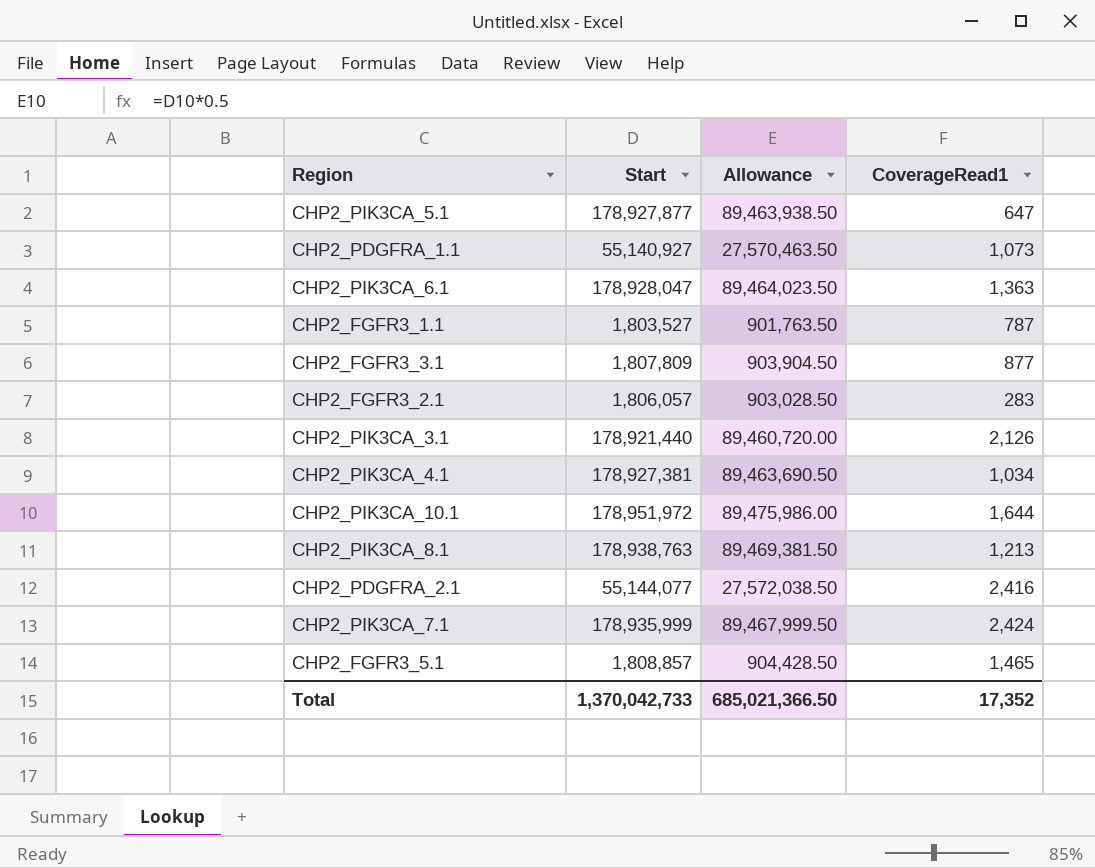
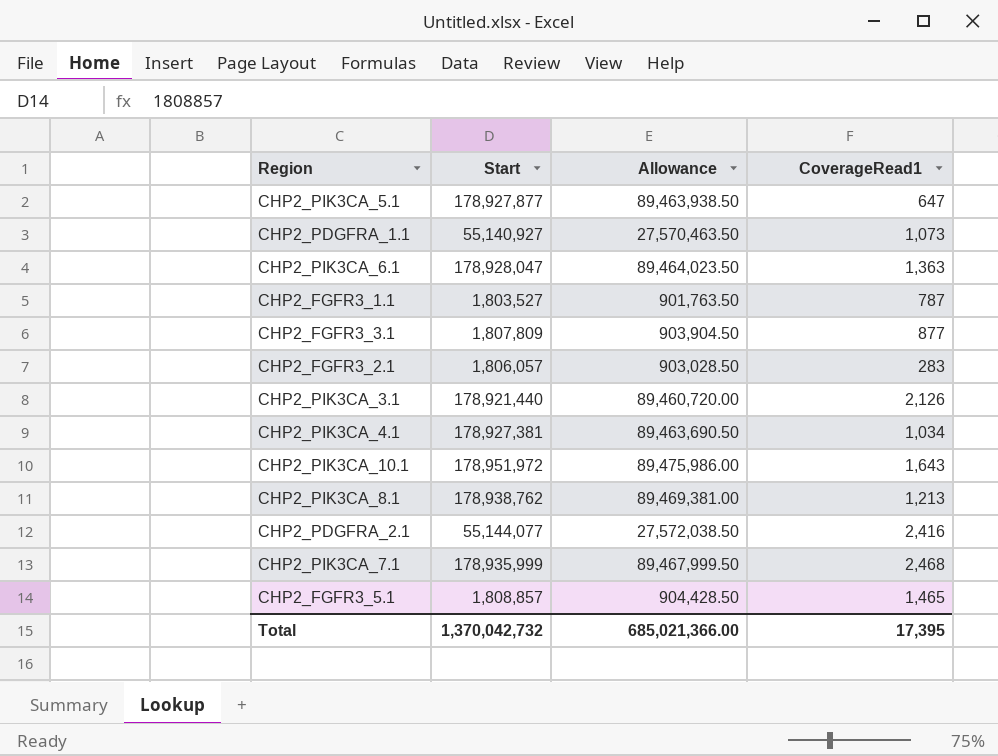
CHP2_PIK3CA_10.1 | CoverageRead1: 1,644 -> 1,643
CHP2_PIK3CA_8.1 | Start: 178,938,763 -> 178,938,762
CHP2_PIK3CA_8.1 | Allowance: 89,469,381.50 -> 89,469,381.00
CHP2_PIK3CA_7.1 | CoverageRead1: 2,424 -> 2,468
Total | Start: 1,370,042,733 -> 1,370,042,732
Total | Allowance: 685,021,366.50 -> 685,021,366.00
Total | CoverageRead1: 17,352 -> 17,395

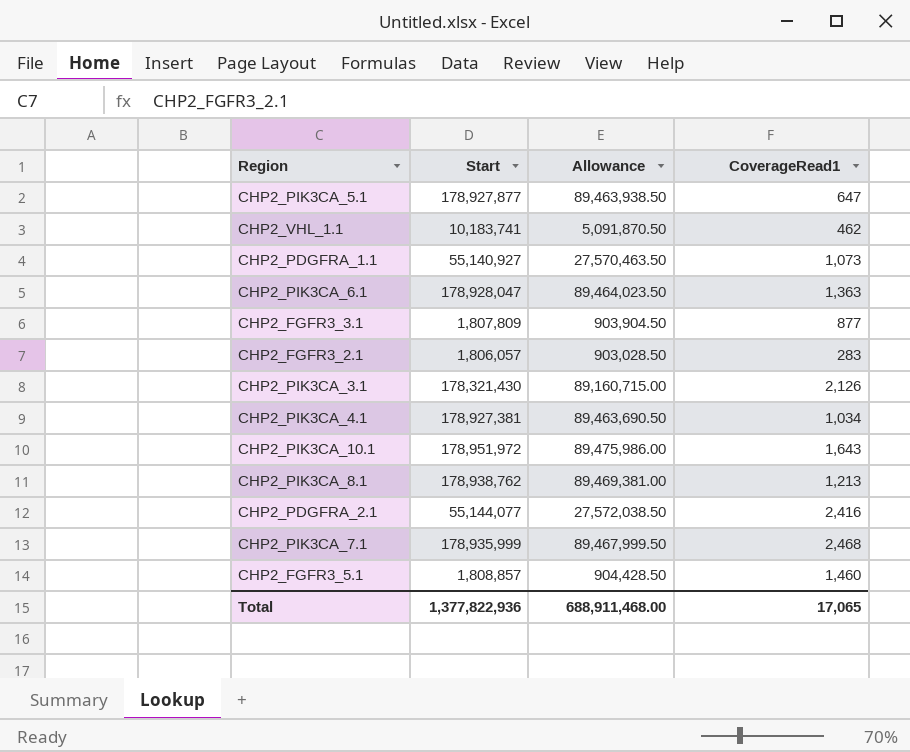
row CHP2_FGFR3_1.1: 1,803,527 | 901,763.50 | 787 -> none
row CHP2_VHL_1.1: none -> 10,183,741 | 5,091,870.50 | 462
CHP2_PIK3CA_3.1 | Start: 178,921,440 -> 178,321,430
CHP2_PIK3CA_3.1 | Allowance: 89,460,720.00 -> 89,160,715.00
CHP2_FGFR3_5.1 | CoverageRead1: 1,465 -> 1,460
Total | Start: 1,370,042,732 -> 1,377,822,936
Total | Allowance: 685,021,366.00 -> 688,911,468.00
Total | CoverageRead1: 17,395 -> 17,065

